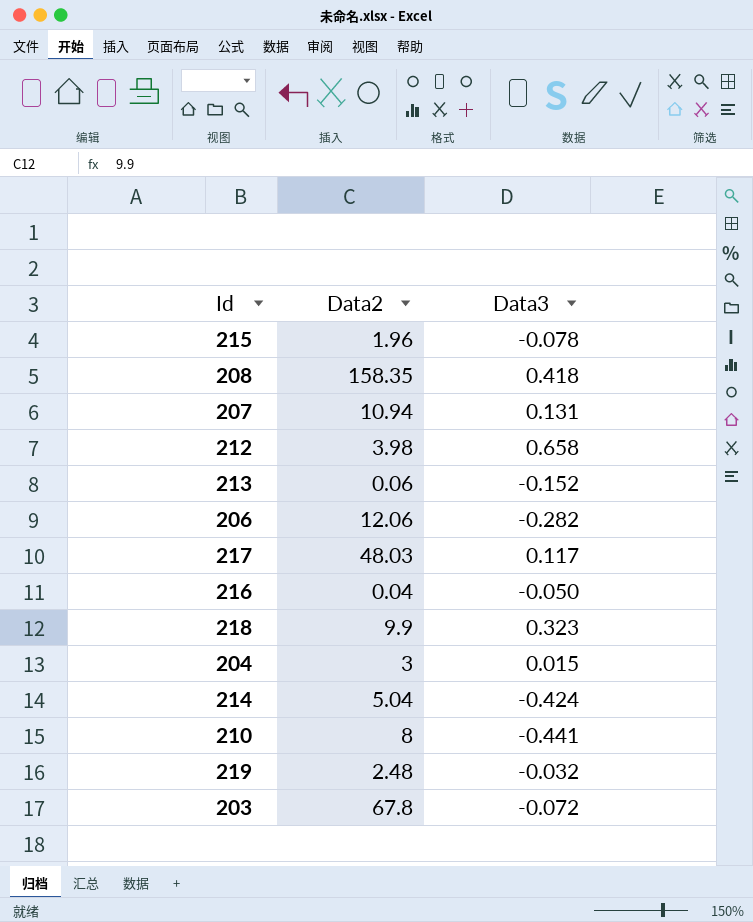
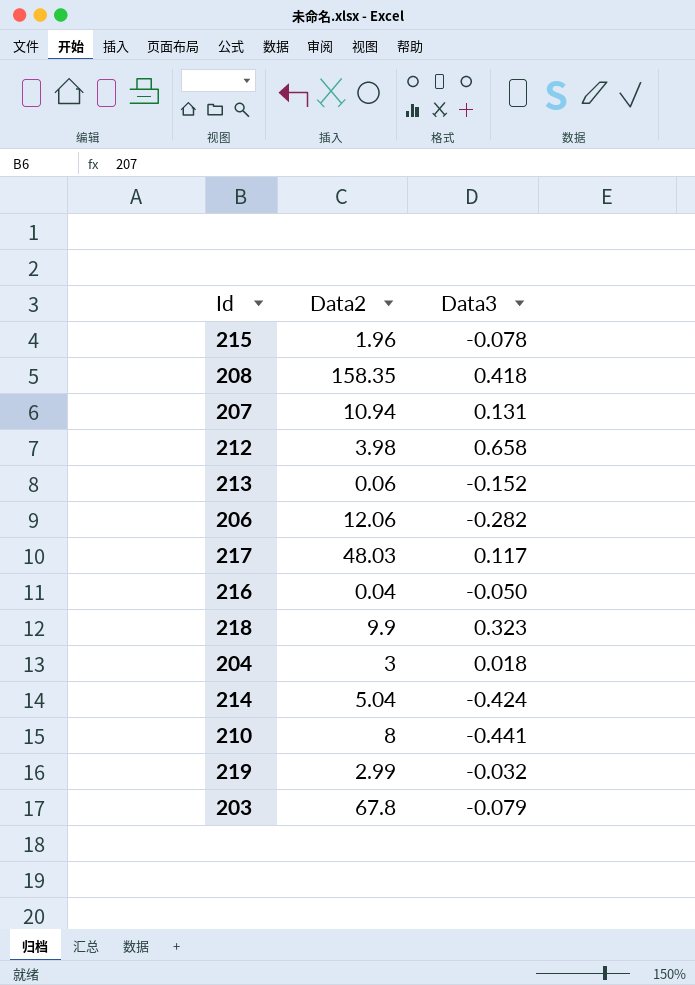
204 | Data3: 0.015 -> 0.018
219 | Data2: 2.48 -> 2.99
203 | Data3: -0.072 -> -0.079

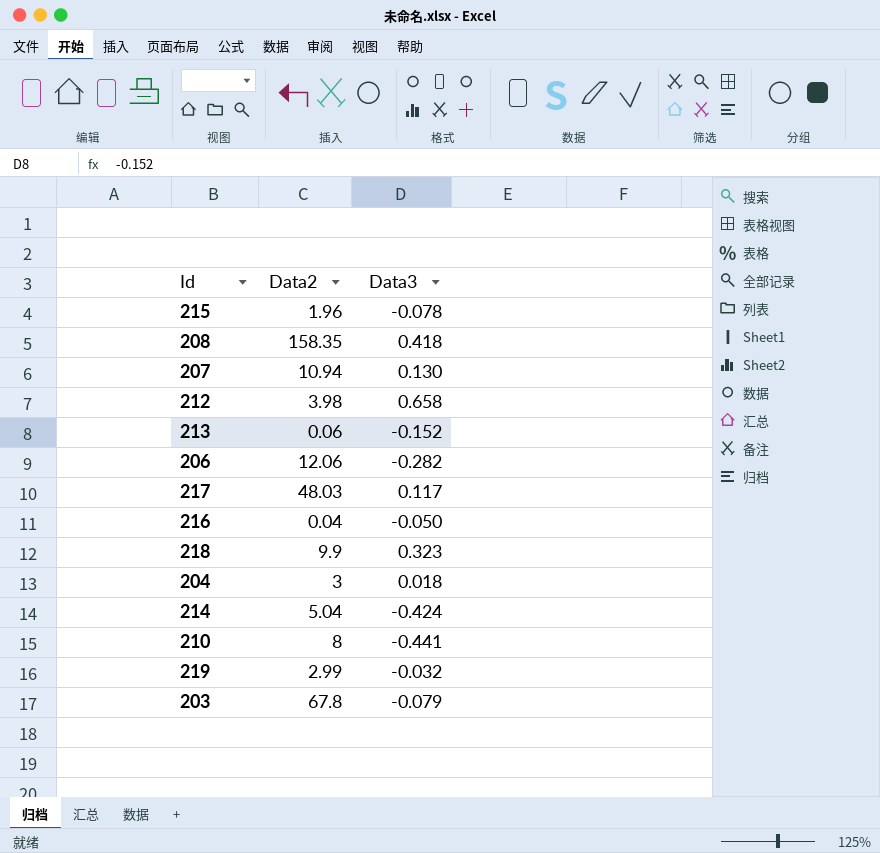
207 | Data3: 0.131 -> 0.130

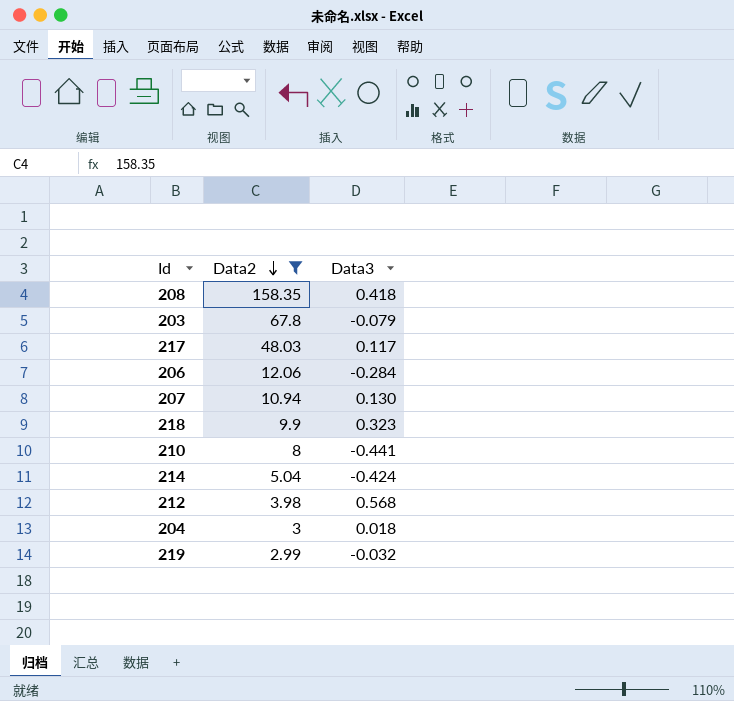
filter: none -> Data2 >= 2.99
row order: none -> Data2 descending
206 | Data3: -0.282 -> -0.284
212 | Data3: 0.658 -> 0.568

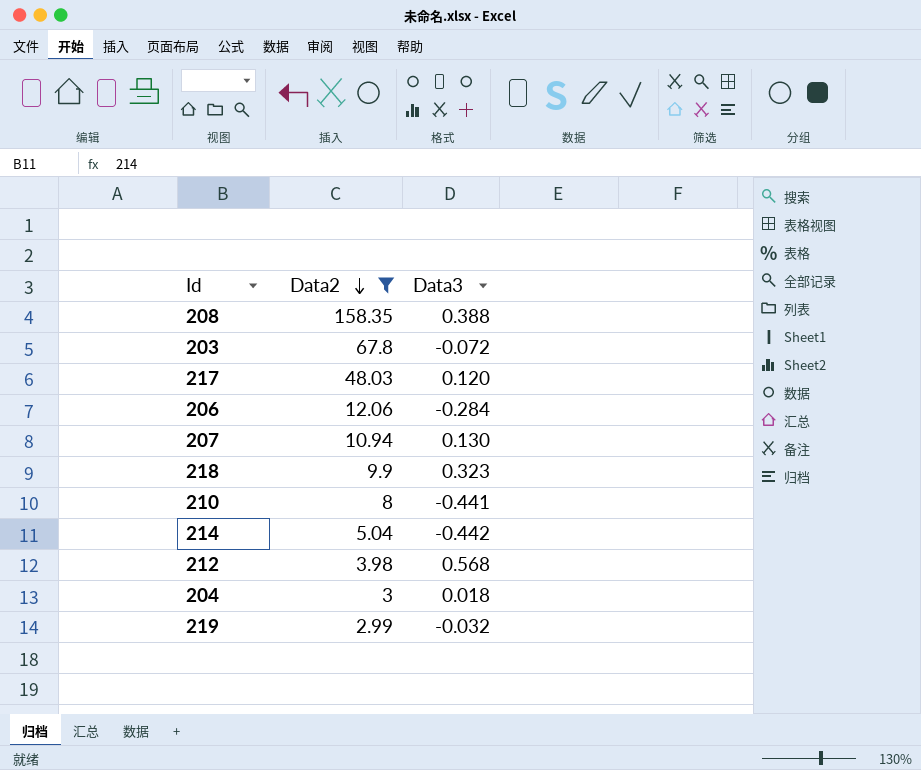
208 | Data3: 0.418 -> 0.388
203 | Data3: -0.079 -> -0.072
217 | Data3: 0.117 -> 0.120
214 | Data3: -0.424 -> -0.442

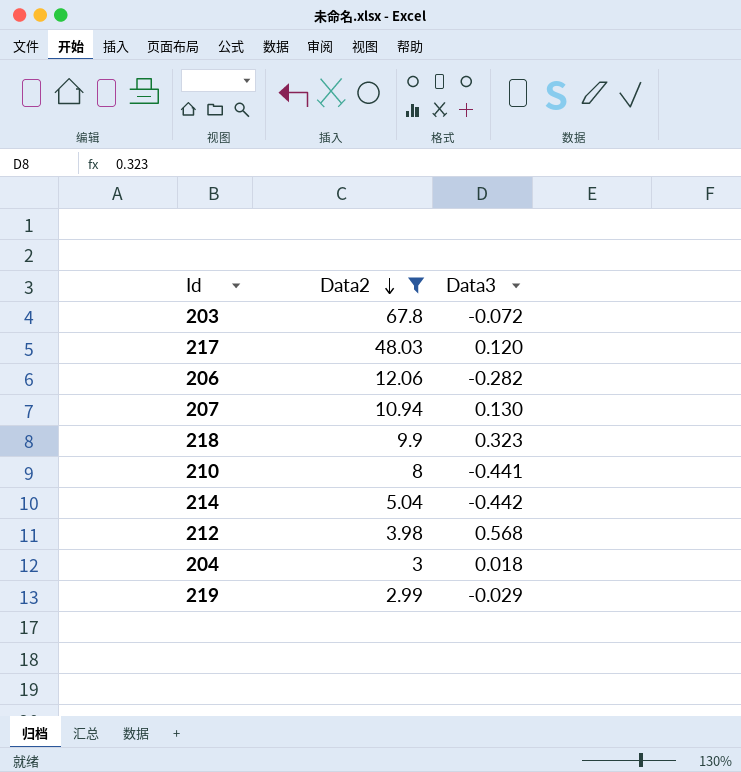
row 208: 158.35 | 0.388 -> none
206 | Data3: -0.284 -> -0.282
219 | Data3: -0.032 -> -0.029

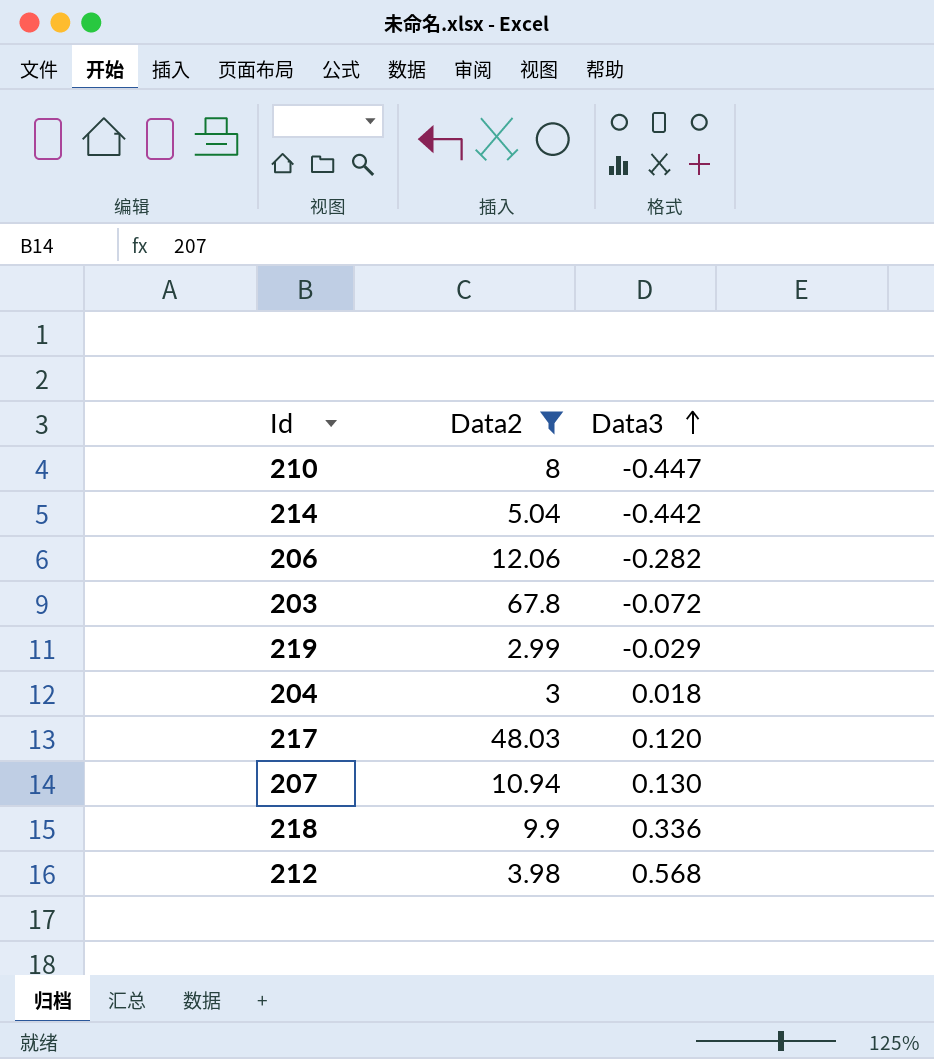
row order: Data2 descending -> Data3 ascending
210 | Data3: -0.441 -> -0.447
218 | Data3: 0.323 -> 0.336

